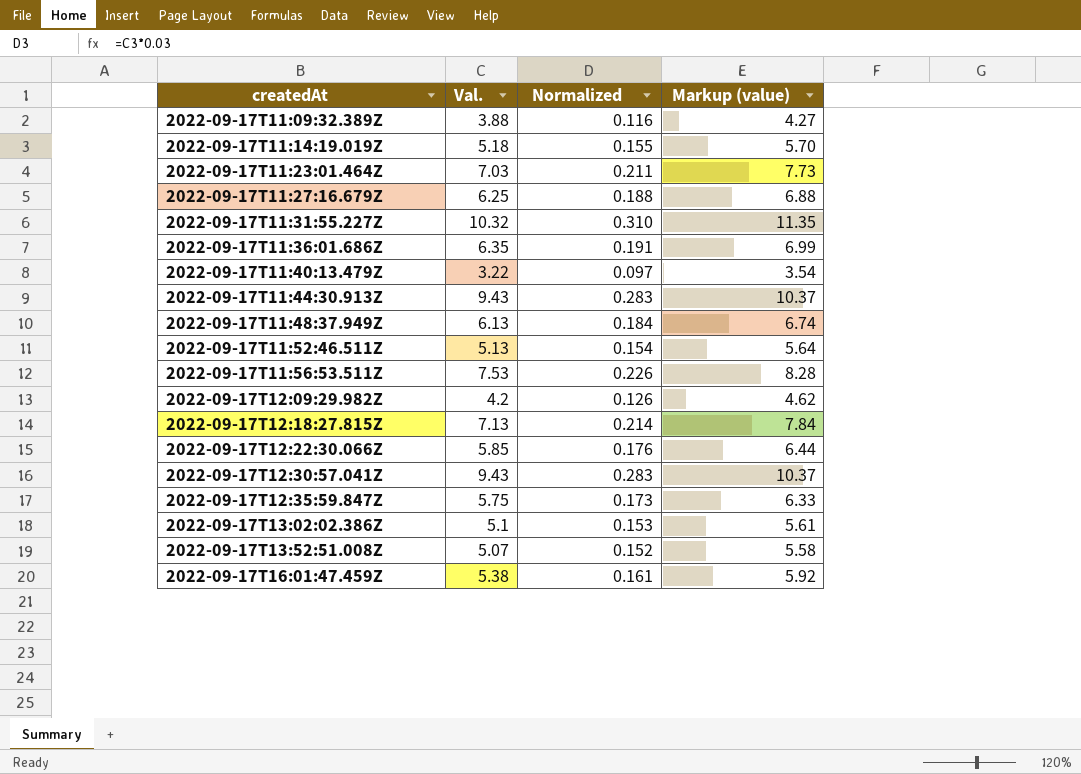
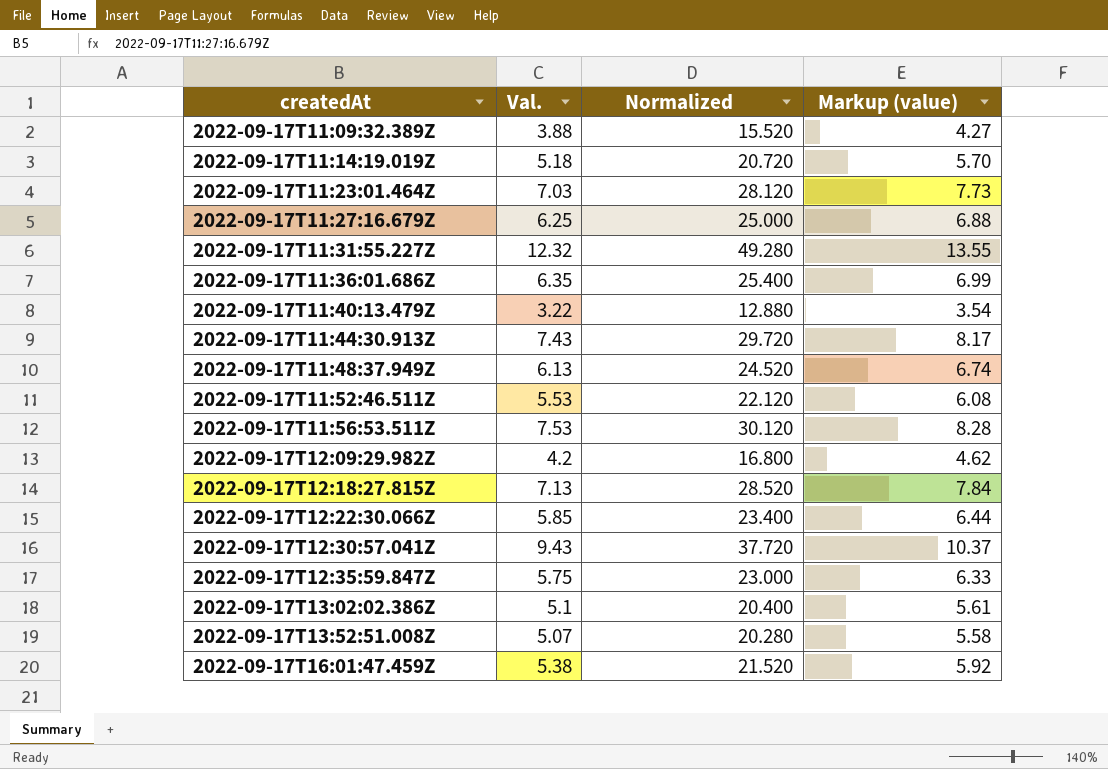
column Normalized | formula: [Val.] * 0.03 -> [Val.] * 4
2022-09-17T11:31:55.227Z | Val.: 10.32 -> 12.32
2022-09-17T11:31:55.227Z | Markup (value): 11.35 -> 13.55
2022-09-17T11:44:30.913Z | Val.: 9.43 -> 7.43
2022-09-17T11:44:30.913Z | Markup (value): 10.37 -> 8.17
2022-09-17T11:52:46.511Z | Val.: 5.13 -> 5.53
2022-09-17T11:52:46.511Z | Markup (value): 5.64 -> 6.08

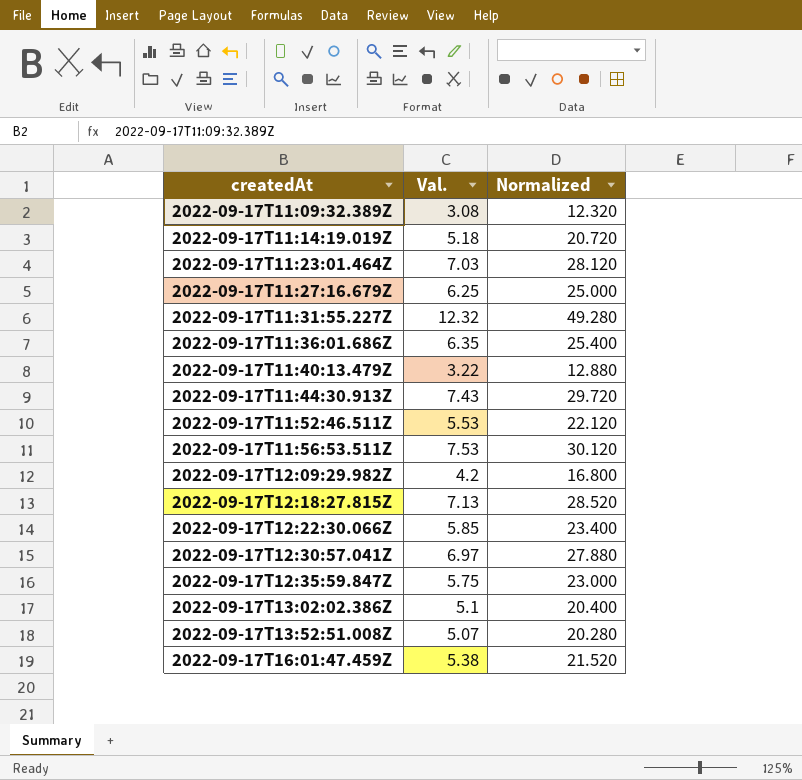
column Markup (value) | formula: [Val.] * 1.1 -> none
row 2022-09-17T11:48:37.949Z: 6.13 | 24.520 | 6.74 -> none
2022-09-17T11:09:32.389Z | Val.: 3.88 -> 3.08
2022-09-17T11:09:32.389Z | Normalized: 15.520 -> 12.320
2022-09-17T12:30:57.041Z | Val.: 9.43 -> 6.97
2022-09-17T12:30:57.041Z | Normalized: 37.720 -> 27.880

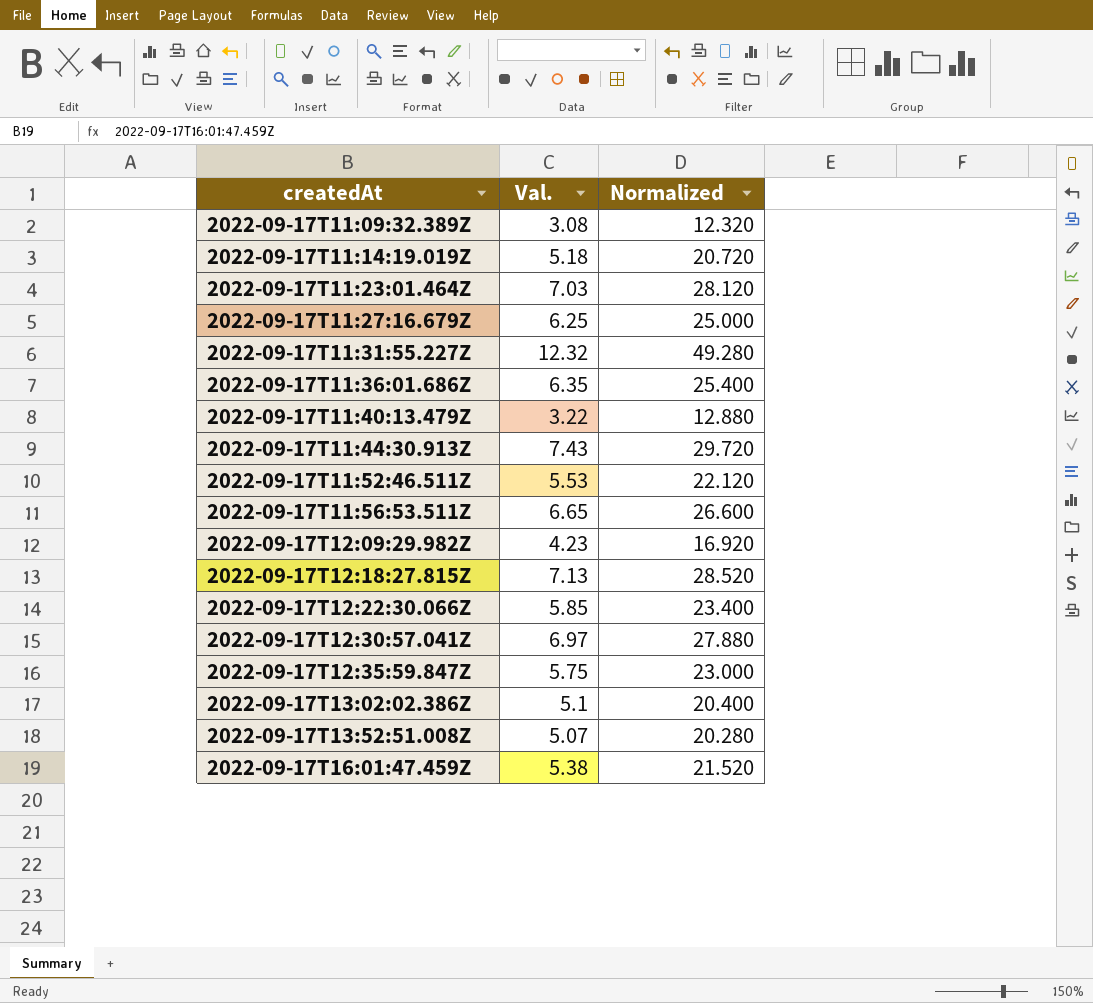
2022-09-17T11:56:53.511Z | Val.: 7.53 -> 6.65
2022-09-17T11:56:53.511Z | Normalized: 30.120 -> 26.600
2022-09-17T12:09:29.982Z | Val.: 4.2 -> 4.23
2022-09-17T12:09:29.982Z | Normalized: 16.800 -> 16.920

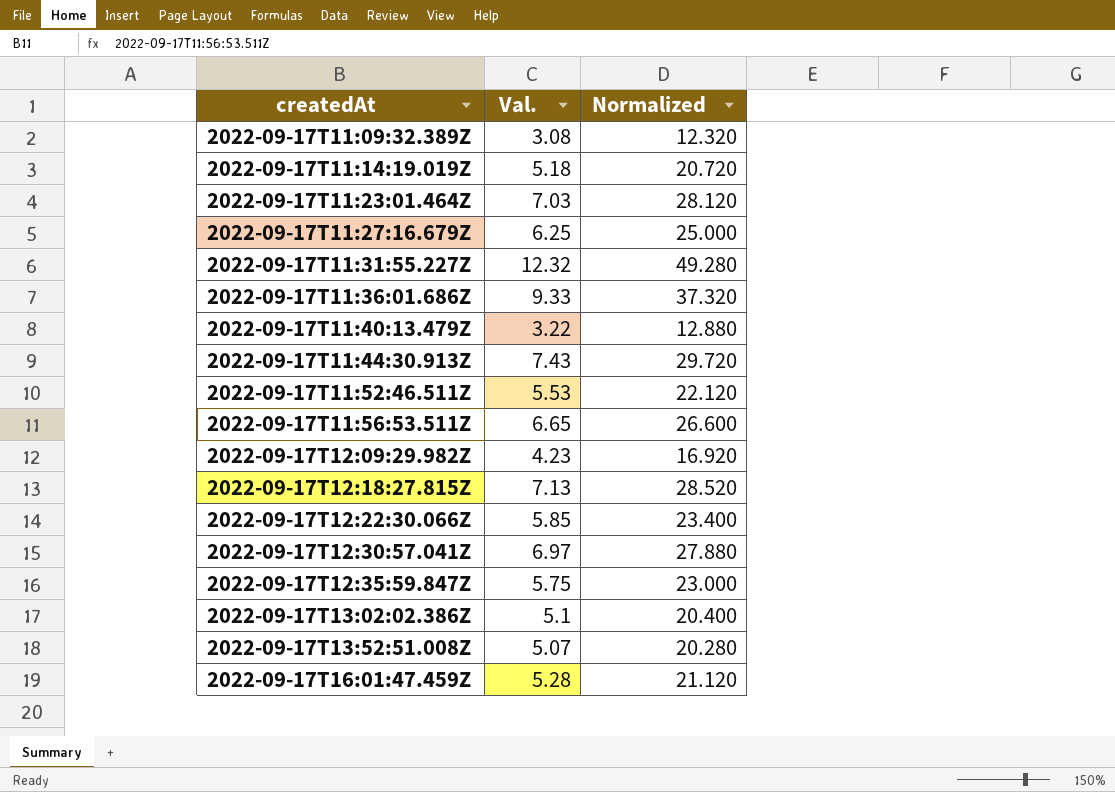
2022-09-17T11:36:01.686Z | Val.: 6.35 -> 9.33
2022-09-17T11:36:01.686Z | Normalized: 25.400 -> 37.320
2022-09-17T16:01:47.459Z | Val.: 5.38 -> 5.28
2022-09-17T16:01:47.459Z | Normalized: 21.520 -> 21.120

